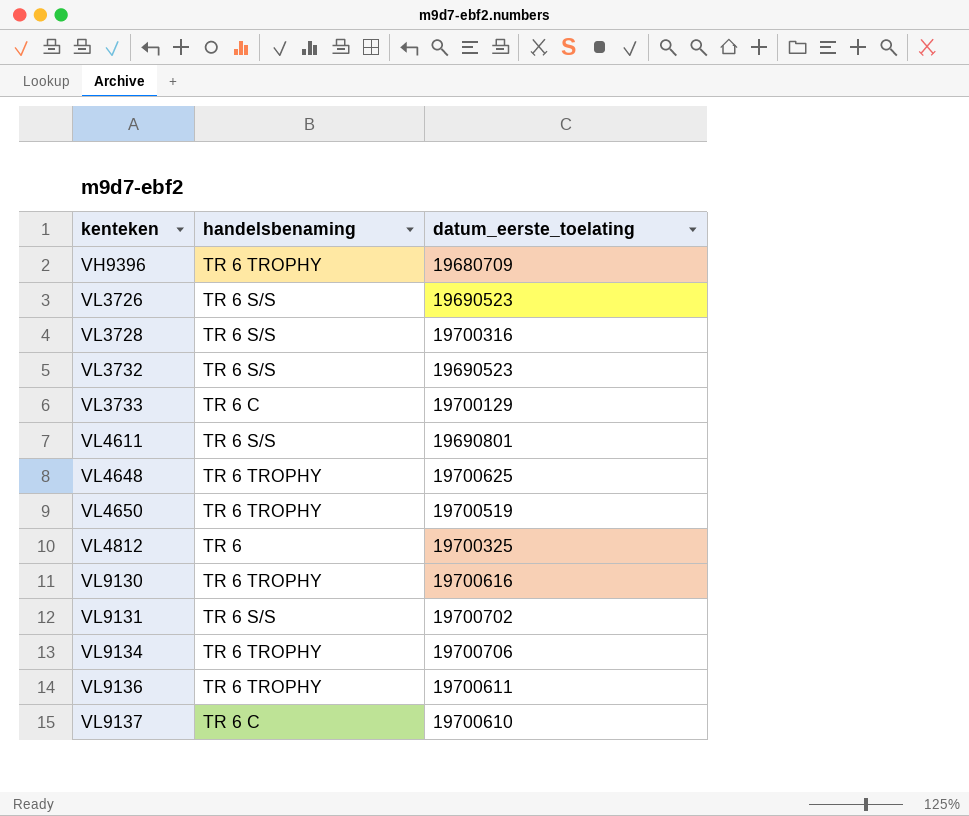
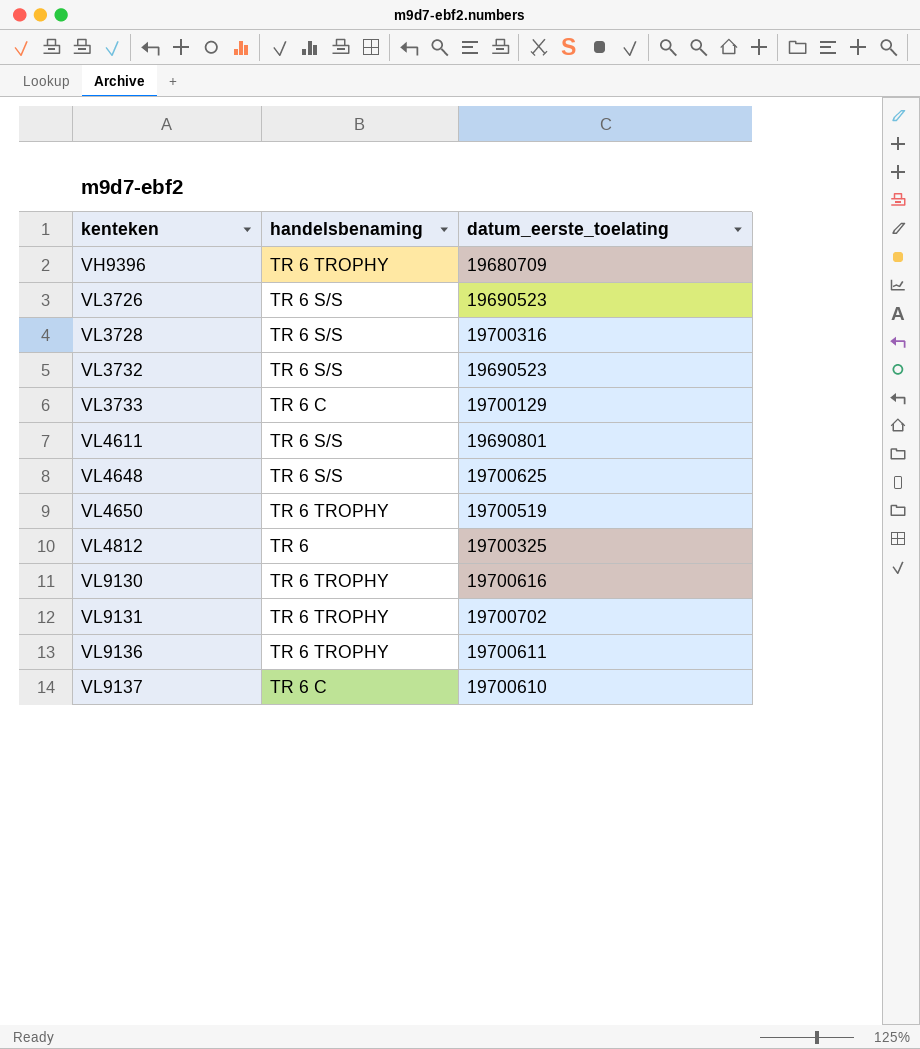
row VL9134: TR 6 TROPHY | 19700706 -> none
VL4648 | handelsbenaming: TR 6 TROPHY -> TR 6 S/S
VL9131 | handelsbenaming: TR 6 S/S -> TR 6 TROPHY

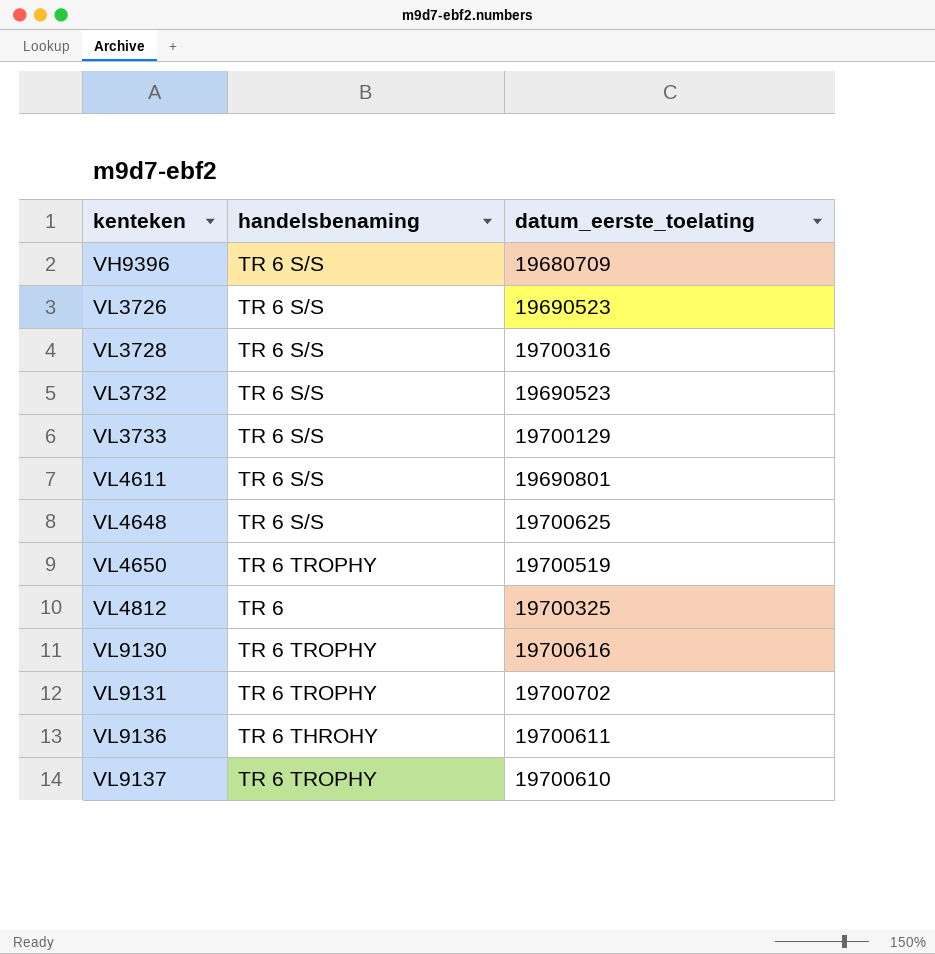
VH9396 | handelsbenaming: TR 6 TROPHY -> TR 6 S/S
VL3733 | handelsbenaming: TR 6 C -> TR 6 S/S
VL9136 | handelsbenaming: TR 6 TROPHY -> TR 6 THROHY
VL9137 | handelsbenaming: TR 6 C -> TR 6 TROPHY

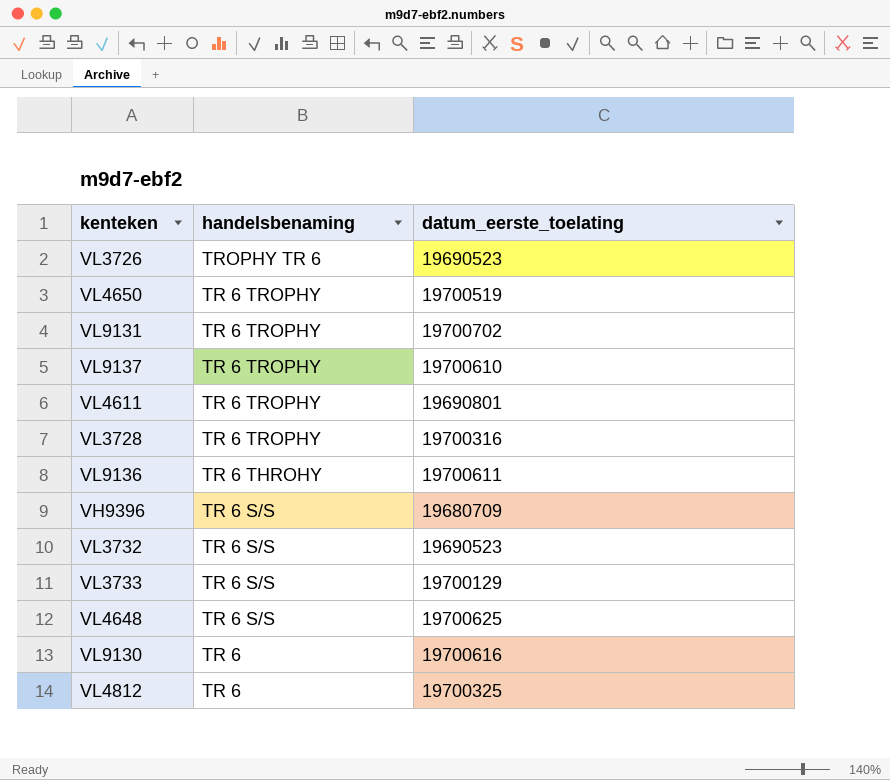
row order: kenteken ascending -> handelsbenaming descending
VL3726 | handelsbenaming: TR 6 S/S -> TROPHY TR 6
VL4611 | handelsbenaming: TR 6 S/S -> TR 6 TROPHY
VL3728 | handelsbenaming: TR 6 S/S -> TR 6 TROPHY
VL9130 | handelsbenaming: TR 6 TROPHY -> TR 6

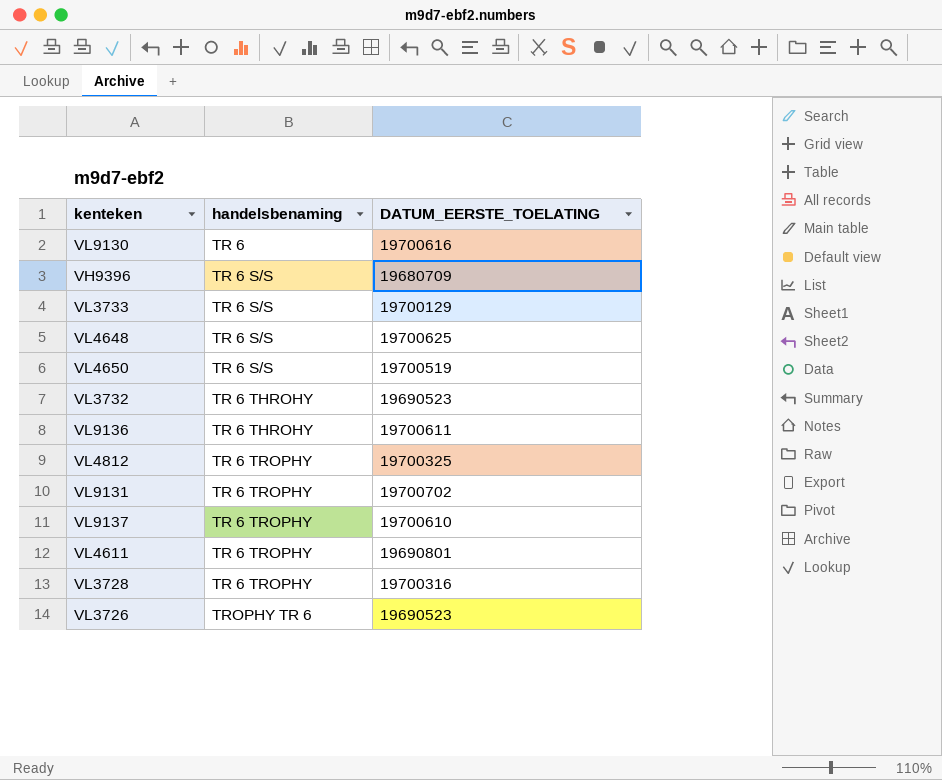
row order: handelsbenaming descending -> handelsbenaming ascending
column name: datum_eerste_toelating -> DATUM_EERSTE_TOELATING
VL4650 | handelsbenaming: TR 6 TROPHY -> TR 6 S/S
VL3732 | handelsbenaming: TR 6 S/S -> TR 6 THROHY
VL4812 | handelsbenaming: TR 6 -> TR 6 TROPHY

